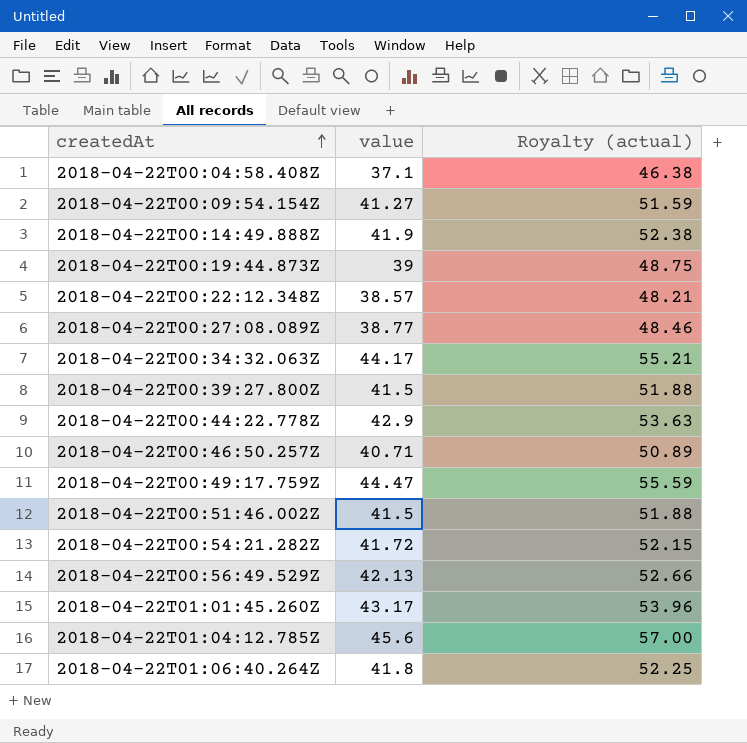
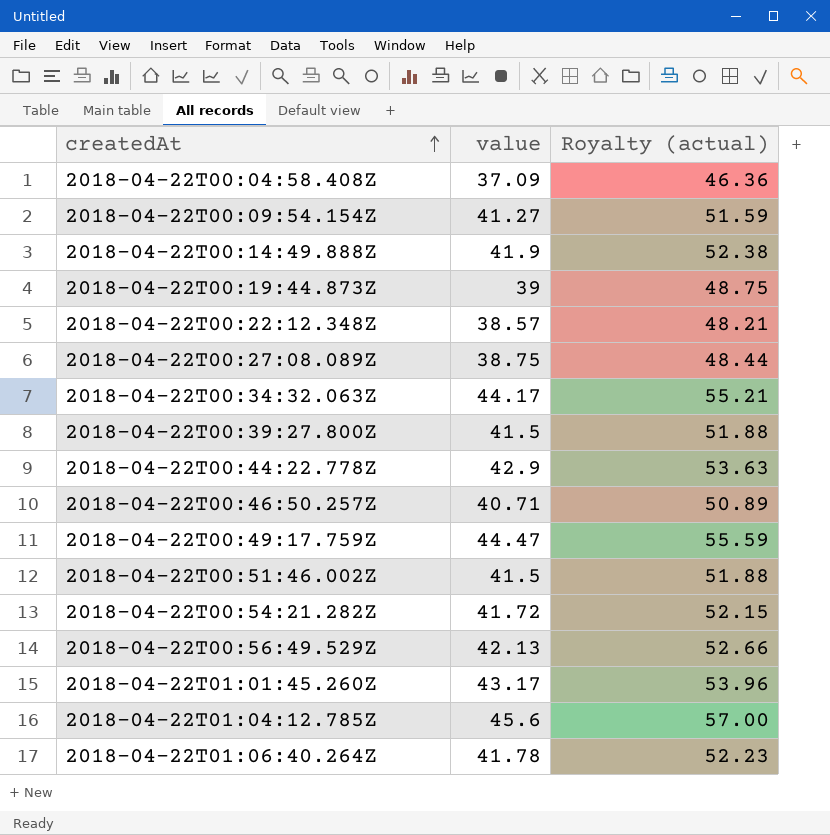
2018-04-22T00:04:58.408Z | value: 37.1 -> 37.09
2018-04-22T00:04:58.408Z | Royalty (actual): 46.38 -> 46.36
2018-04-22T00:27:08.089Z | value: 38.77 -> 38.75
2018-04-22T00:27:08.089Z | Royalty (actual): 48.46 -> 48.44
2018-04-22T01:06:40.264Z | value: 41.8 -> 41.78
2018-04-22T01:06:40.264Z | Royalty (actual): 52.25 -> 52.23

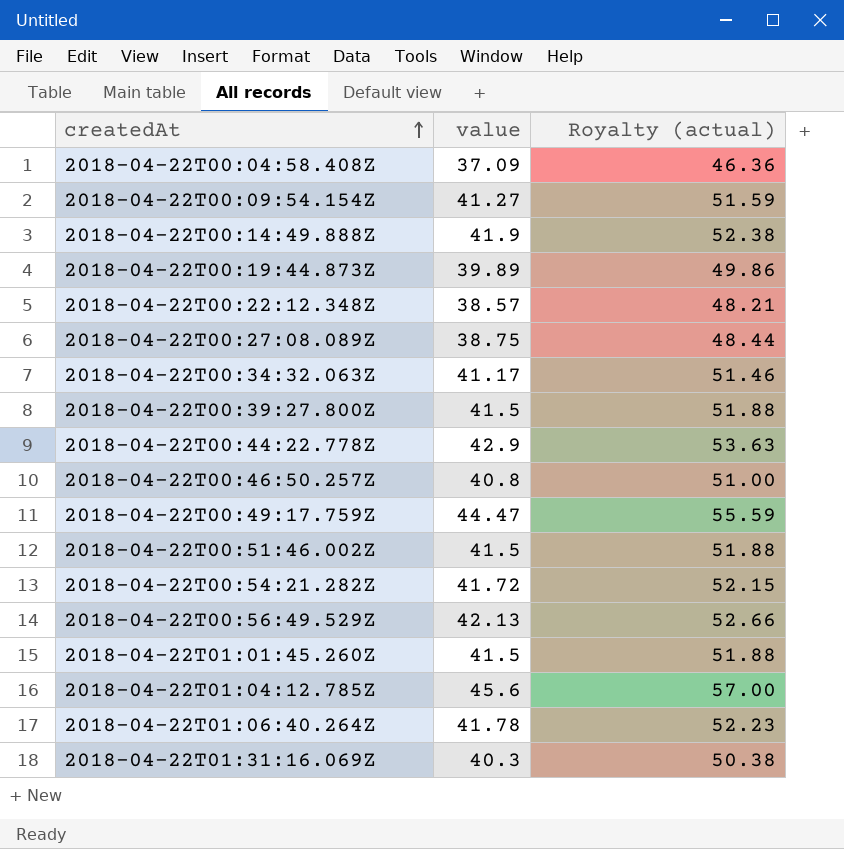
2018-04-22T00:19:44.873Z | value: 39 -> 39.89
2018-04-22T00:19:44.873Z | Royalty (actual): 48.75 -> 49.86
2018-04-22T00:34:32.063Z | value: 44.17 -> 41.17
2018-04-22T00:34:32.063Z | Royalty (actual): 55.21 -> 51.46
2018-04-22T00:46:50.257Z | value: 40.71 -> 40.8
2018-04-22T00:46:50.257Z | Royalty (actual): 50.89 -> 51.00
2018-04-22T01:01:45.260Z | value: 43.17 -> 41.5
2018-04-22T01:01:45.260Z | Royalty (actual): 53.96 -> 51.88
row 2018-04-22T01:31:16.069Z: none -> 40.3 | 50.38

